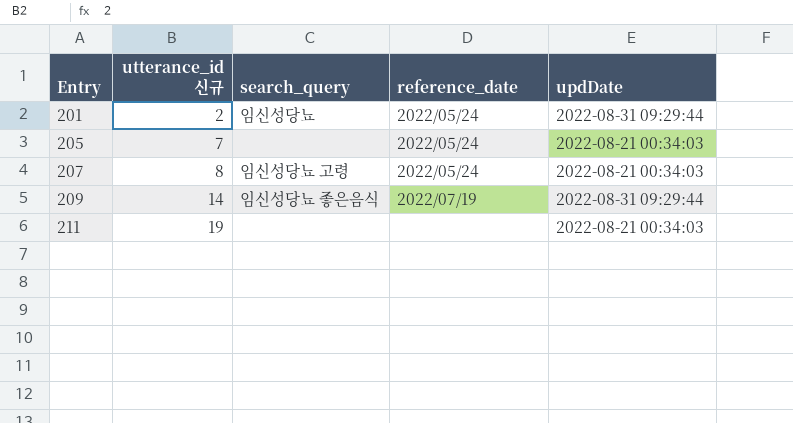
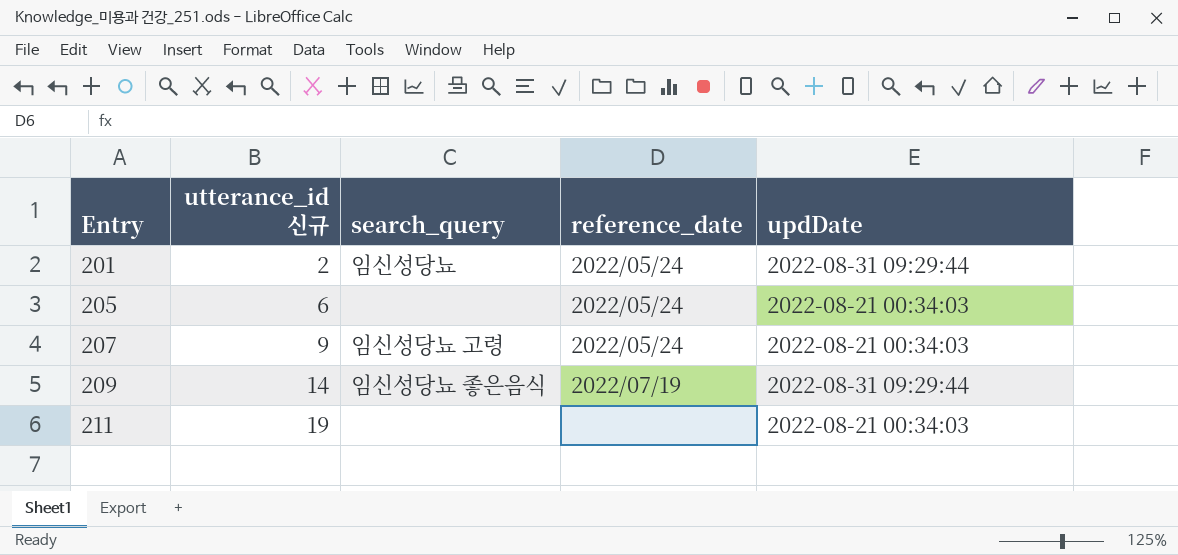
205 | utterance_id 신규: 7 -> 6
207 | utterance_id 신규: 8 -> 9

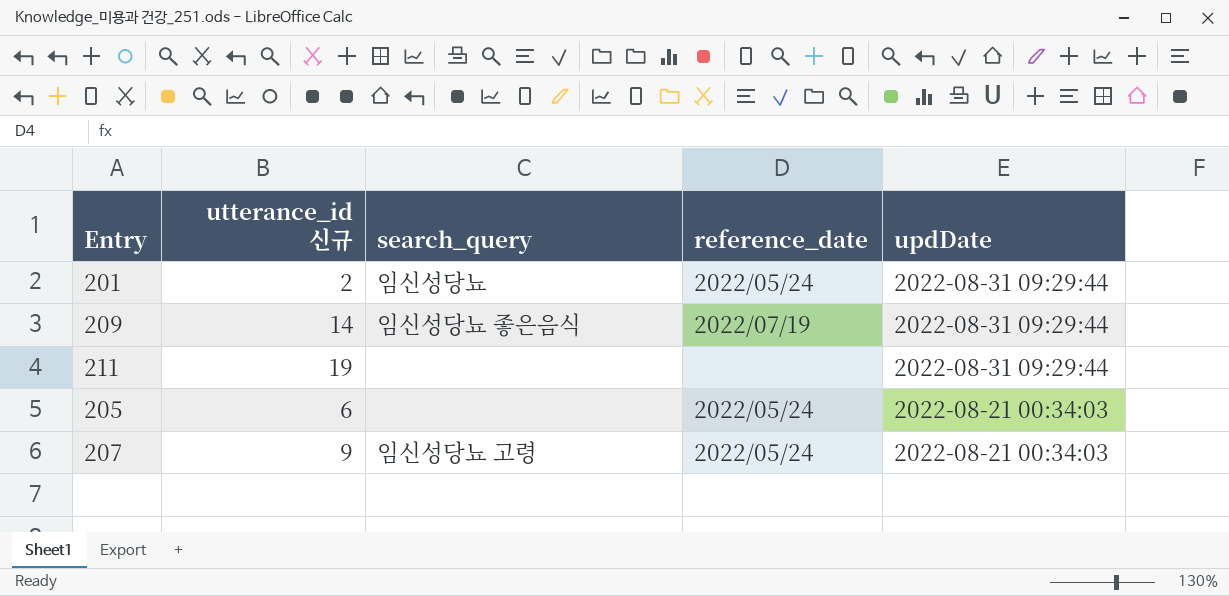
row order: Entry ascending -> updDate descending
211 | updDate: 2022-08-21 00:34:03 -> 2022-08-31 09:29:44

